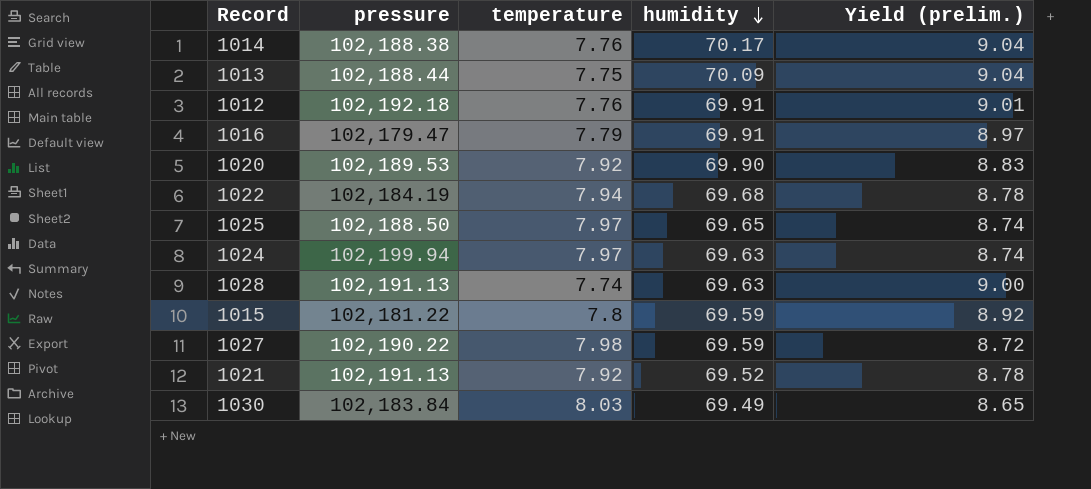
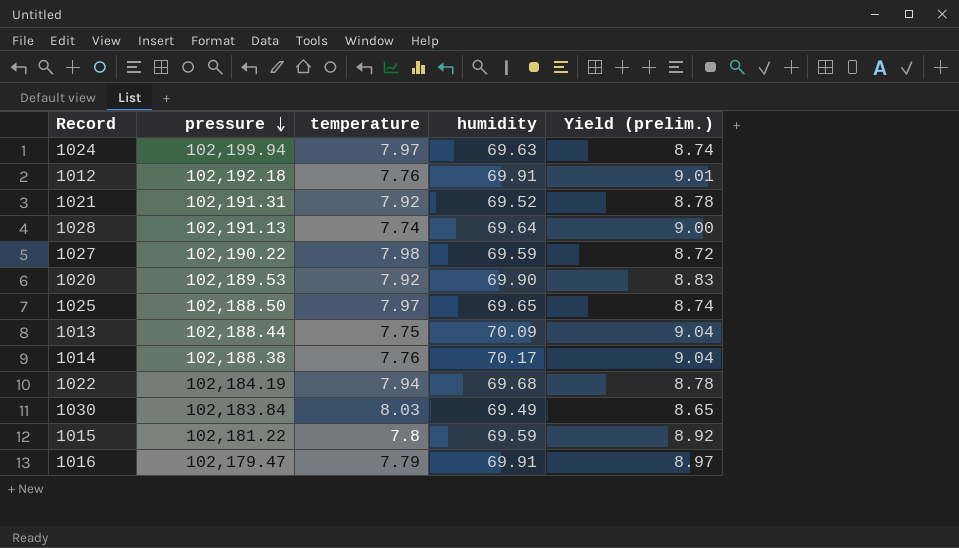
row order: humidity descending -> pressure descending
1021 | pressure: 102,191.13 -> 102,191.31
1028 | humidity: 69.63 -> 69.64

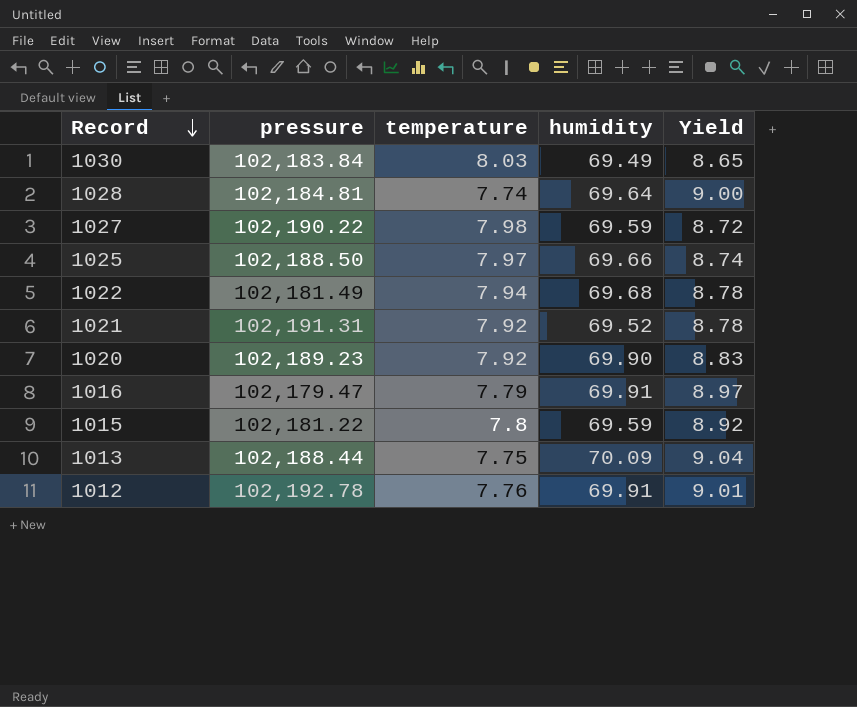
row order: pressure descending -> Record descending
column name: Yield (prelim.) -> Yield
row 1024: 102,199.94 | 7.97 | 69.63 | 8.74 -> none
row 1014: 102,188.38 | 7.76 | 70.17 | 9.04 -> none
1028 | pressure: 102,191.13 -> 102,184.81
1025 | humidity: 69.65 -> 69.66
1022 | pressure: 102,184.19 -> 102,181.49
1020 | pressure: 102,189.53 -> 102,189.23
1012 | pressure: 102,192.18 -> 102,192.78

